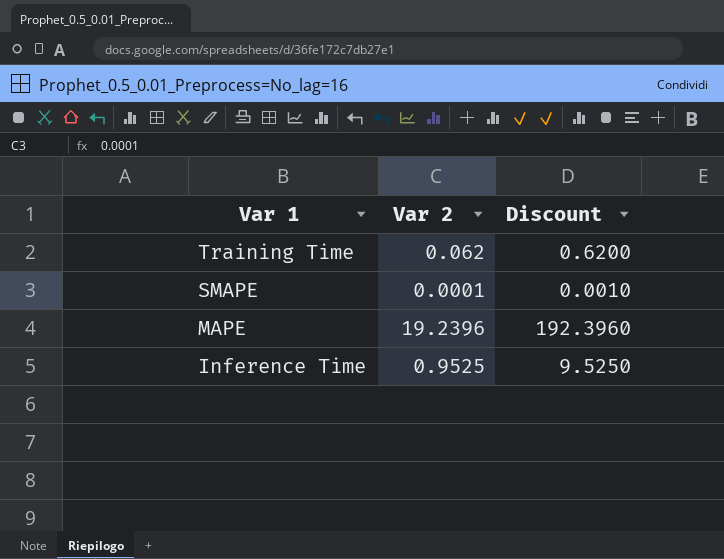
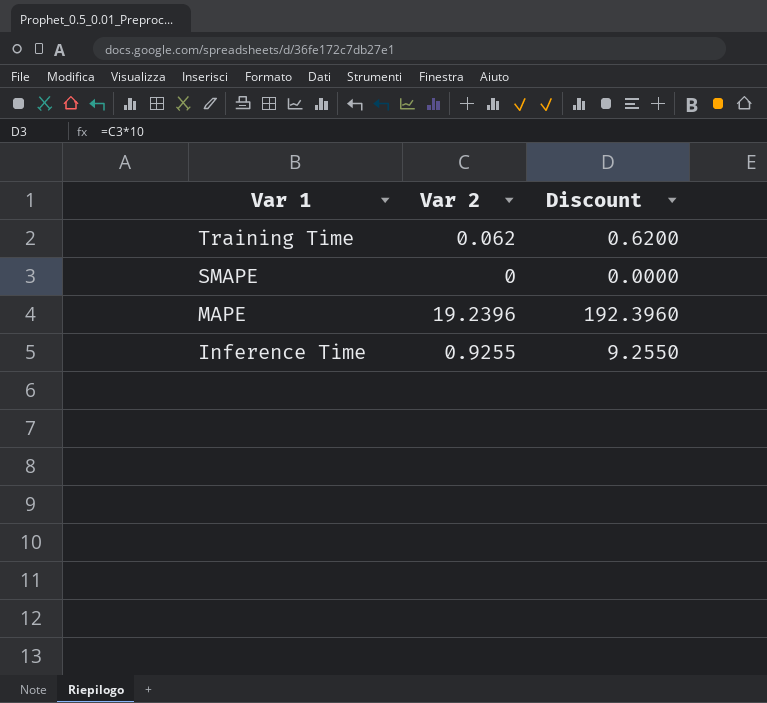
SMAPE | Var 2: 0.0001 -> 0
SMAPE | Discount: 0.0010 -> 0.0000
Inference Time | Var 2: 0.9525 -> 0.9255
Inference Time | Discount: 9.5250 -> 9.2550

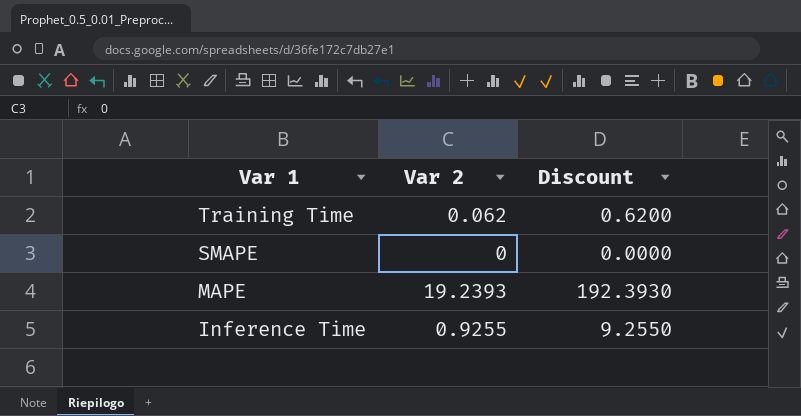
MAPE | Var 2: 19.2396 -> 19.2393
MAPE | Discount: 192.3960 -> 192.3930

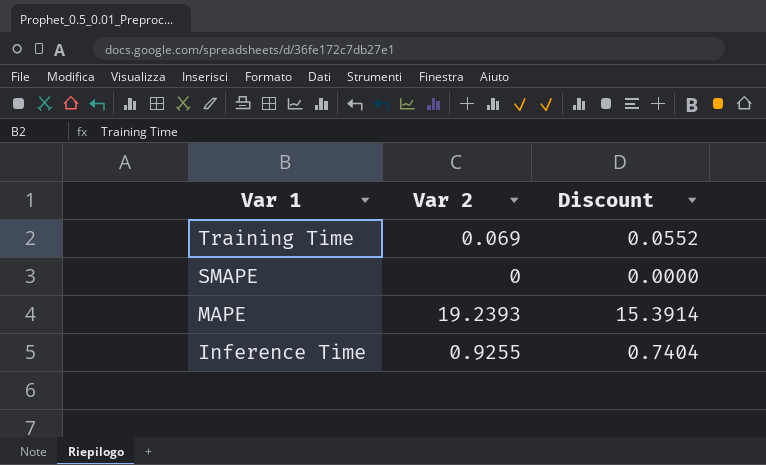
column Discount | formula: [Var 2] * 10 -> [Var 2] * 0.8
Training Time | Var 2: 0.062 -> 0.069

